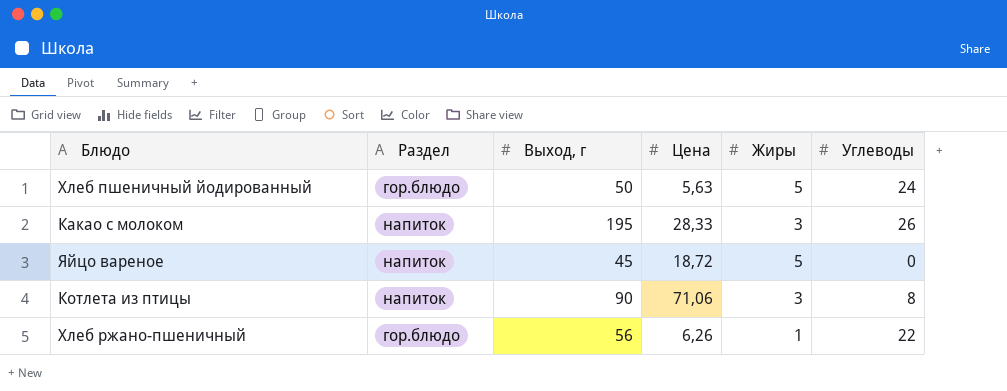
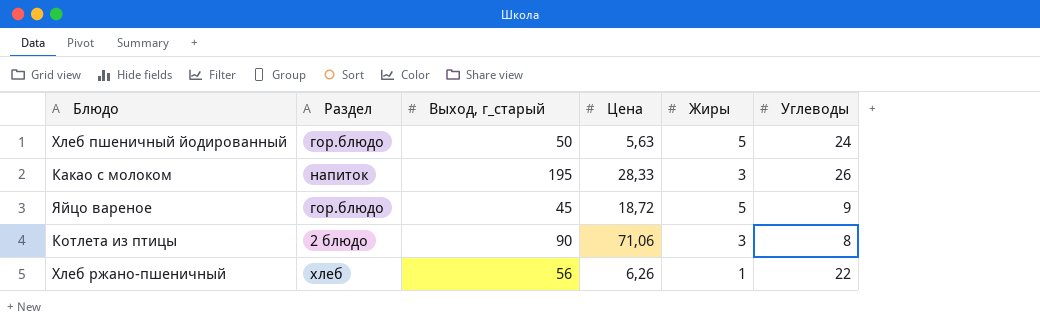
column name: Выход, г -> Выход, г_старый
Яйцо вареное | Раздел: напиток -> гор.блюдо
Яйцо вареное | Углеводы: 0 -> 9
Котлета из птицы | Раздел: напиток -> 2 блюдо
Хлеб ржано-пшеничный | Раздел: гор.блюдо -> хлеб

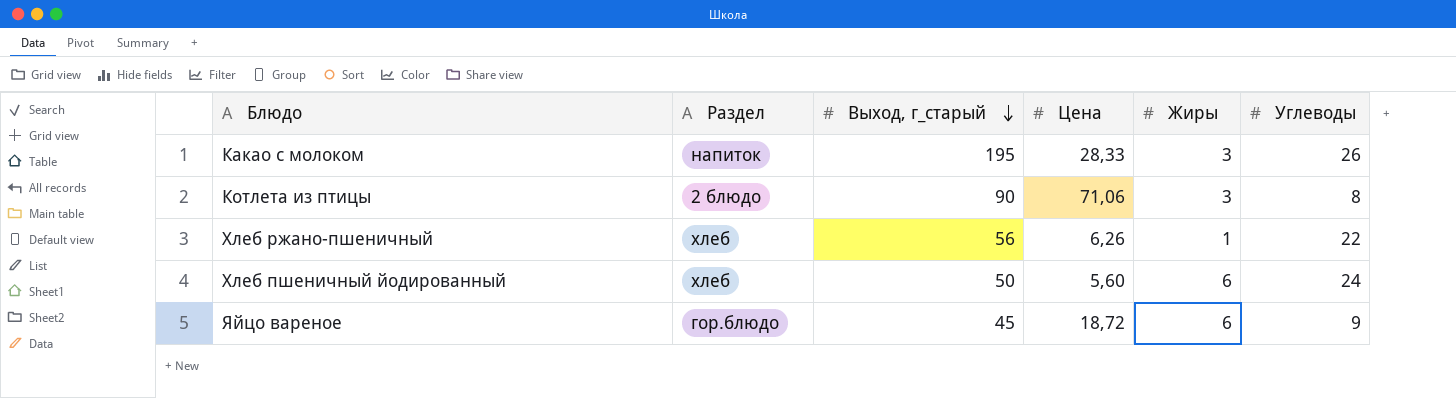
row order: none -> Выход, г_старый descending
Хлеб пшеничный йодированный | Раздел: гор.блюдо -> хлеб
Хлеб пшеничный йодированный | Цена: 5,63 -> 5,60
Хлеб пшеничный йодированный | Жиры: 5 -> 6
Яйцо вареное | Жиры: 5 -> 6

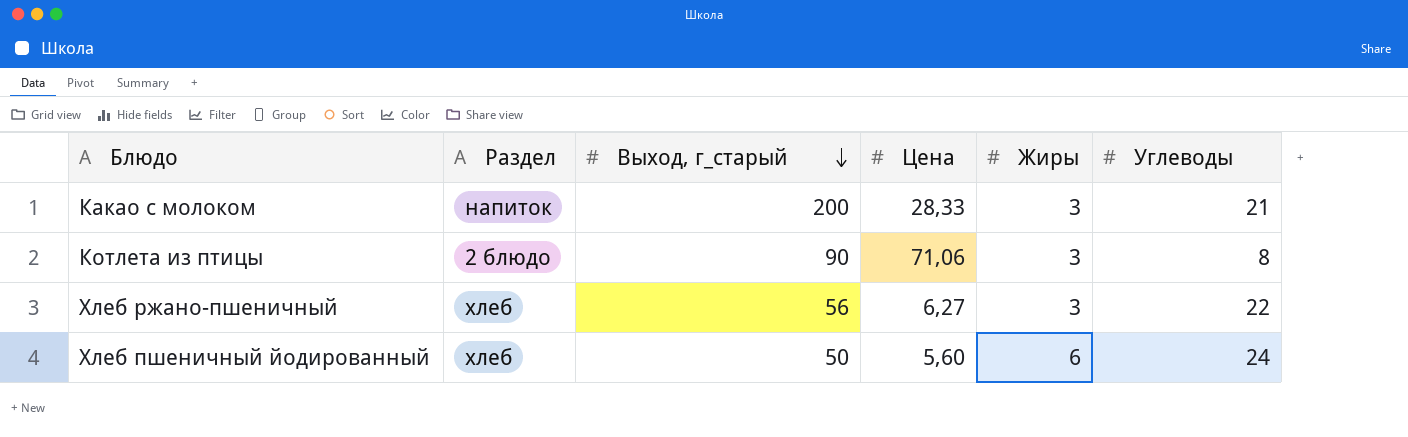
row Яйцо вареное: гор.блюдо | 45 | 18,72 | 6 | 9 -> none
Какао с молоком | Выход, г_старый: 195 -> 200
Какао с молоком | Углеводы: 26 -> 21
Хлеб ржано-пшеничный | Цена: 6,26 -> 6,27
Хлеб ржано-пшеничный | Жиры: 1 -> 3

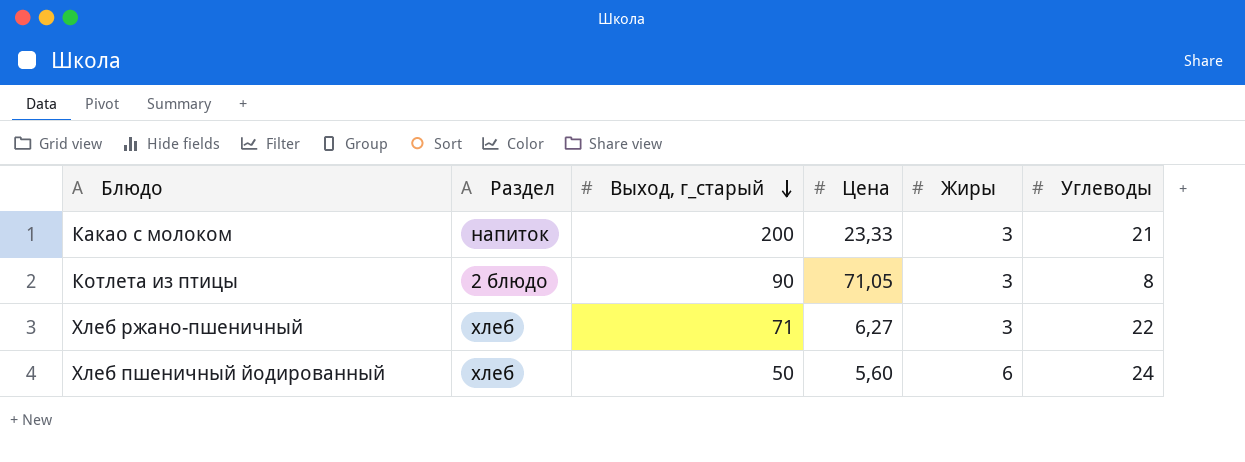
Какао с молоком | Цена: 28,33 -> 23,33
Котлета из птицы | Цена: 71,06 -> 71,05
Хлеб ржано-пшеничный | Выход, г_старый: 56 -> 71

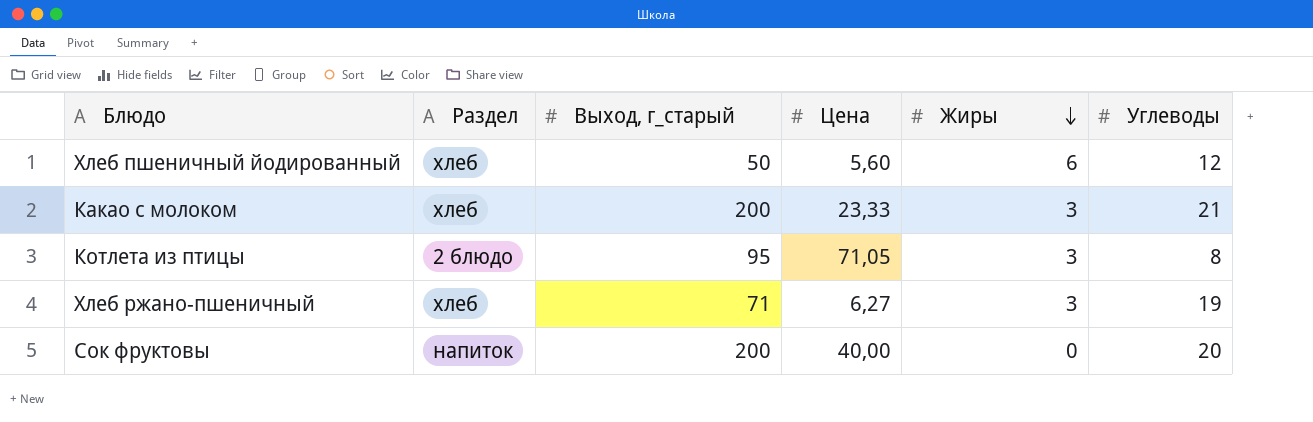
row order: Выход, г_старый descending -> Жиры descending
Хлеб пшеничный йодированный | Углеводы: 24 -> 12
Какао с молоком | Раздел: напиток -> хлеб
Котлета из птицы | Выход, г_старый: 90 -> 95
Хлеб ржано-пшеничный | Углеводы: 22 -> 19
row Сок фруктовы: none -> напиток | 200 | 40,00 | 0 | 20

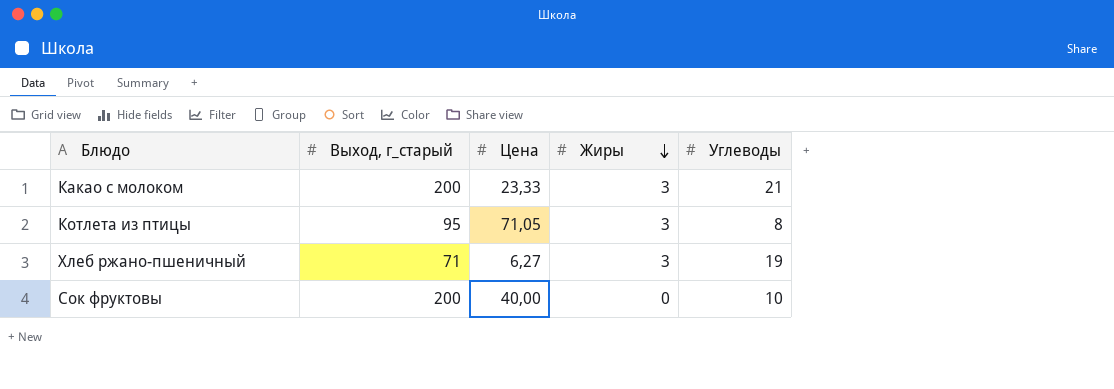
column Раздел | position: 2 -> none
row Хлеб пшеничный йодированный: хлеб | 50 | 5,60 | 6 | 12 -> none
Сок фруктовы | Углеводы: 20 -> 10

